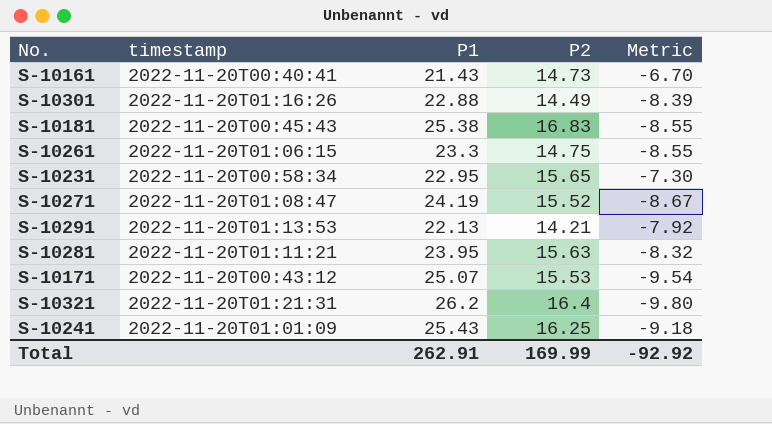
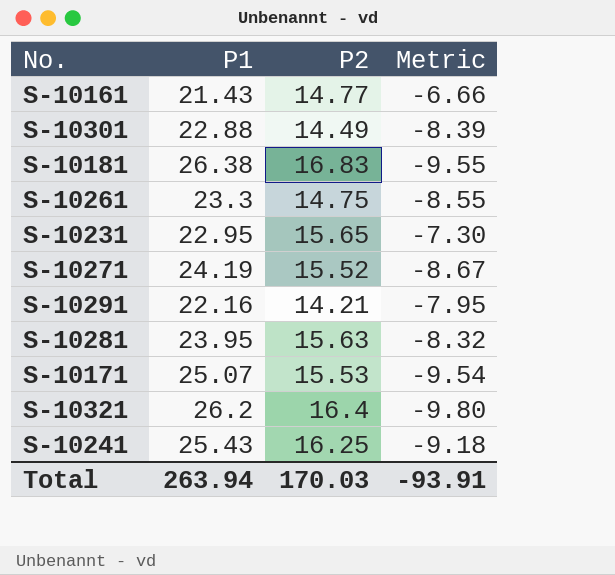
column timestamp | position: 2 -> none
S-10161 | P2: 14.73 -> 14.77
S-10161 | Metric: -6.70 -> -6.66
S-10181 | P1: 25.38 -> 26.38
S-10181 | Metric: -8.55 -> -9.55
S-10291 | P1: 22.13 -> 22.16
S-10291 | Metric: -7.92 -> -7.95
Total | P1: 262.91 -> 263.94
Total | P2: 169.99 -> 170.03
Total | Metric: -92.92 -> -93.91

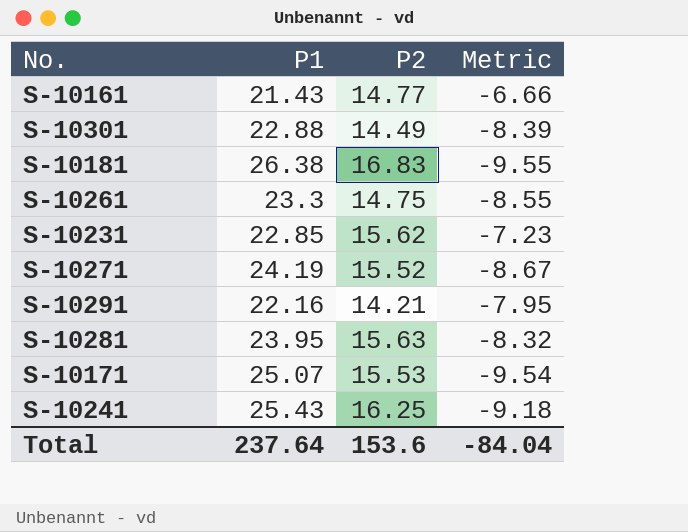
row S-10321: 26.2 | 16.4 | -9.80 -> none
S-10231 | P1: 22.95 -> 22.85
S-10231 | P2: 15.65 -> 15.62
S-10231 | Metric: -7.30 -> -7.23
Total | P1: 263.94 -> 237.64
Total | P2: 170.03 -> 153.6
Total | Metric: -93.91 -> -84.04

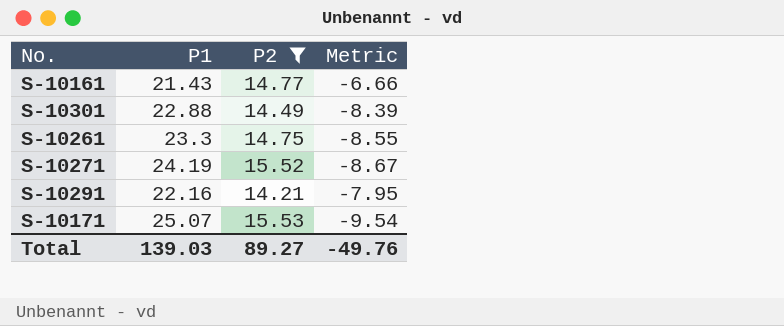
filter: none -> P2 <= 15.53
Total | P1: 237.64 -> 139.03
Total | P2: 153.6 -> 89.27
Total | Metric: -84.04 -> -49.76

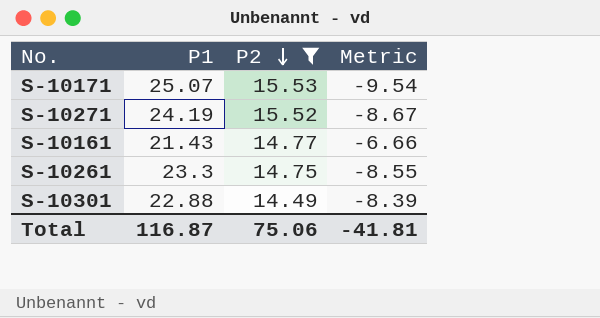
row order: none -> P2 descending
row S-10291: 22.16 | 14.21 | -7.95 -> none
Total | P1: 139.03 -> 116.87
Total | P2: 89.27 -> 75.06
Total | Metric: -49.76 -> -41.81

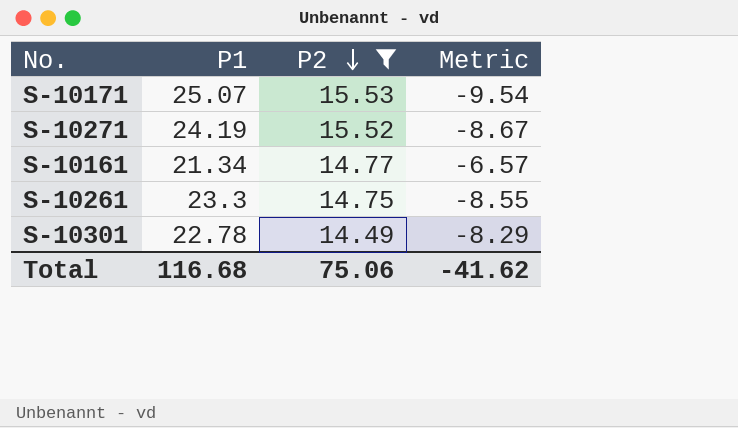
S-10161 | P1: 21.43 -> 21.34
S-10161 | Metric: -6.66 -> -6.57
S-10301 | P1: 22.88 -> 22.78
S-10301 | Metric: -8.39 -> -8.29
Total | P1: 116.87 -> 116.68
Total | Metric: -41.81 -> -41.62

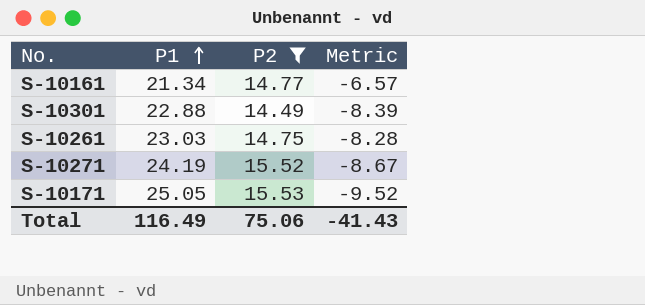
row order: P2 descending -> P1 ascending
S-10301 | P1: 22.78 -> 22.88
S-10301 | Metric: -8.29 -> -8.39
S-10261 | P1: 23.3 -> 23.03
S-10261 | Metric: -8.55 -> -8.28
S-10171 | P1: 25.07 -> 25.05
S-10171 | Metric: -9.54 -> -9.52
Total | P1: 116.68 -> 116.49
Total | Metric: -41.62 -> -41.43

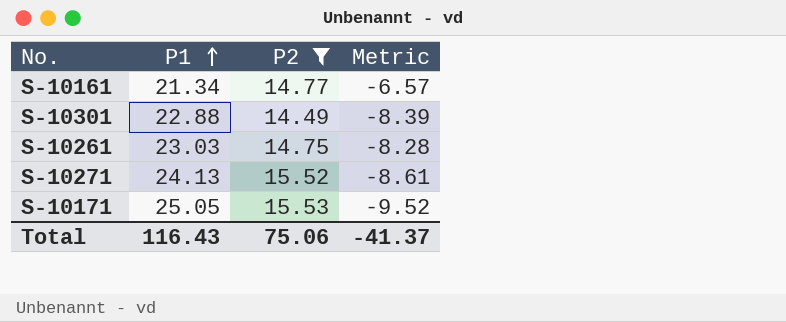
S-10271 | P1: 24.19 -> 24.13
S-10271 | Metric: -8.67 -> -8.61
Total | P1: 116.49 -> 116.43
Total | Metric: -41.43 -> -41.37

